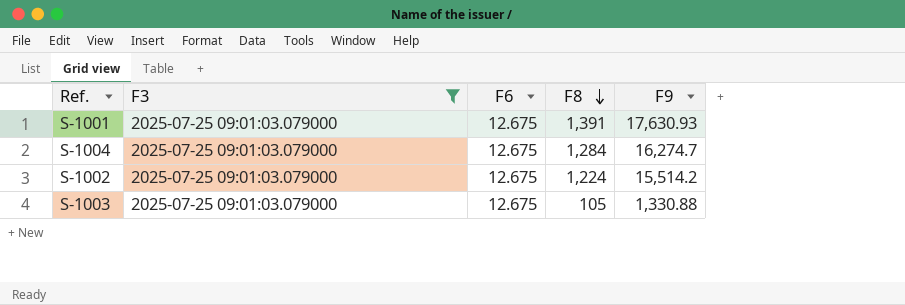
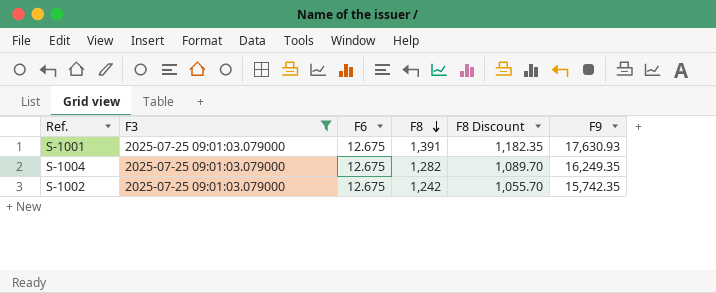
column F8 Discount | formula: none -> [F8] * 0.85
row S-1003: 2025-07-25 09:01:03.079000 | 12.675 | 105 | 1,330.88 -> none
S-1004 | F8: 1,284 -> 1,282
S-1004 | F9: 16,274.7 -> 16,249.35
S-1002 | F8: 1,224 -> 1,242
S-1002 | F9: 15,514.2 -> 15,742.35

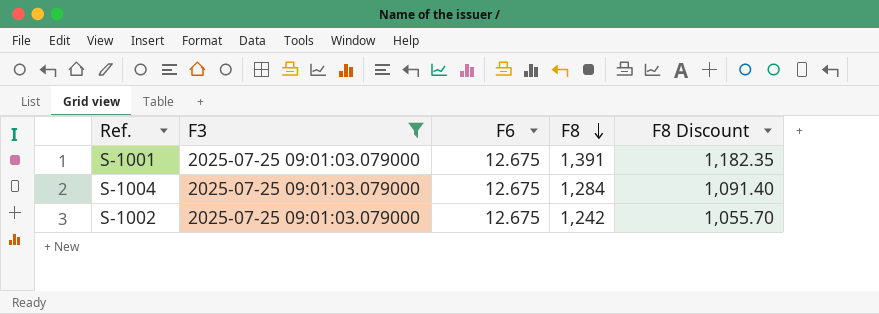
column F9 | formula: [F6] * [F8] -> none
S-1004 | F8: 1,282 -> 1,284
S-1004 | F8 Discount: 1,089.70 -> 1,091.40

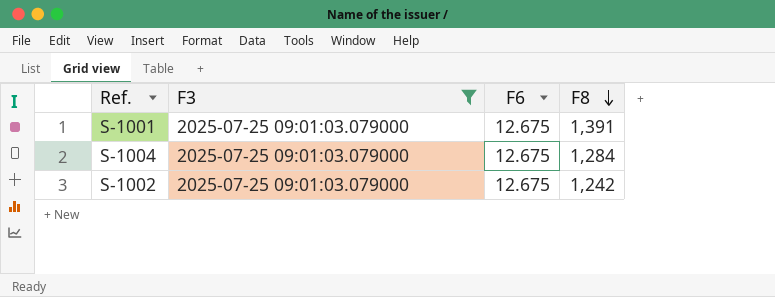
column F8 Discount | formula: [F8] * 0.85 -> none

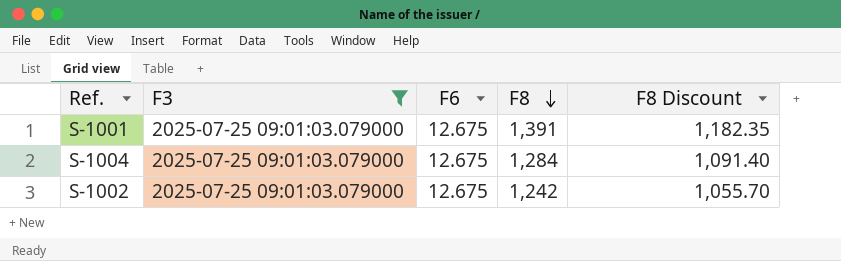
column F8 Discount | formula: none -> [F8] * 0.85

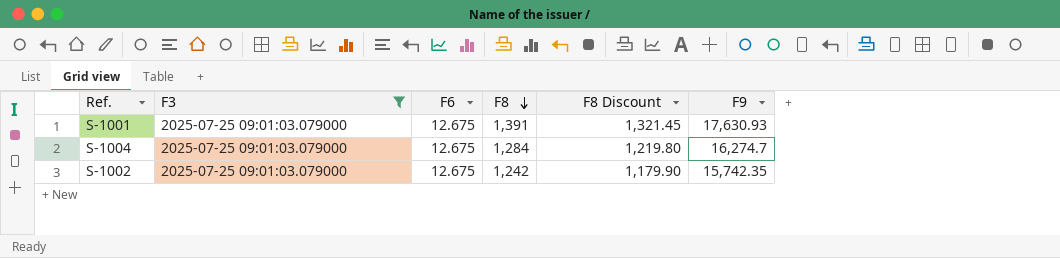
column F8 Discount | formula: [F8] * 0.85 -> [F8] * 0.95
column F9 | formula: none -> [F6] * [F8]

